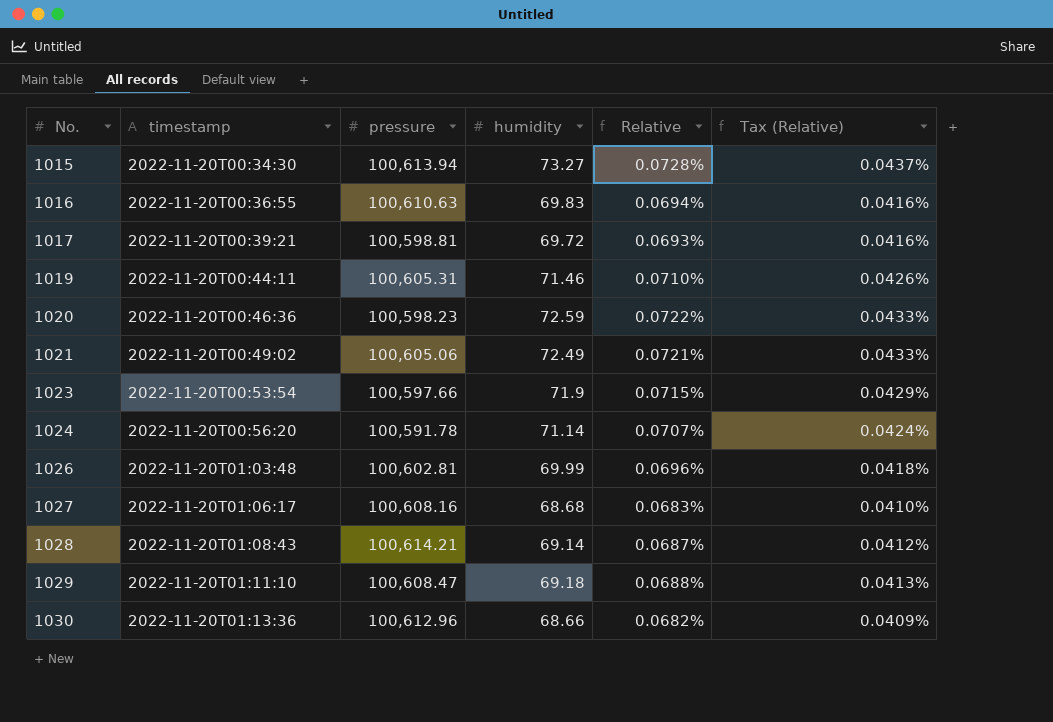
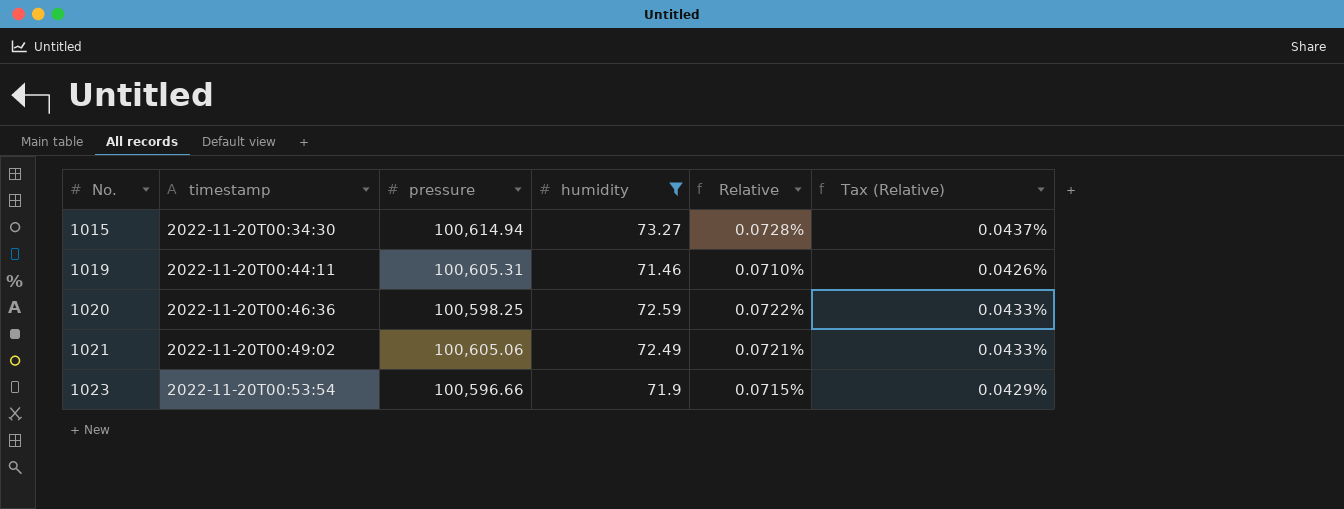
filter: none -> humidity >= 71.46
1015 | pressure: 100,613.94 -> 100,614.94
1020 | pressure: 100,598.23 -> 100,598.25
1023 | pressure: 100,597.66 -> 100,596.66

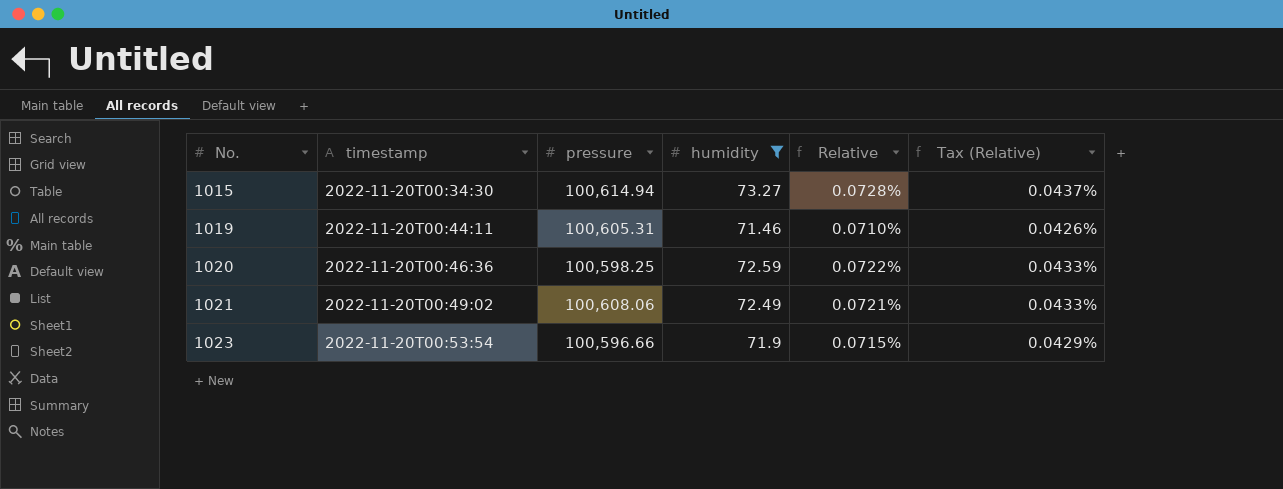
1021 | pressure: 100,605.06 -> 100,608.06

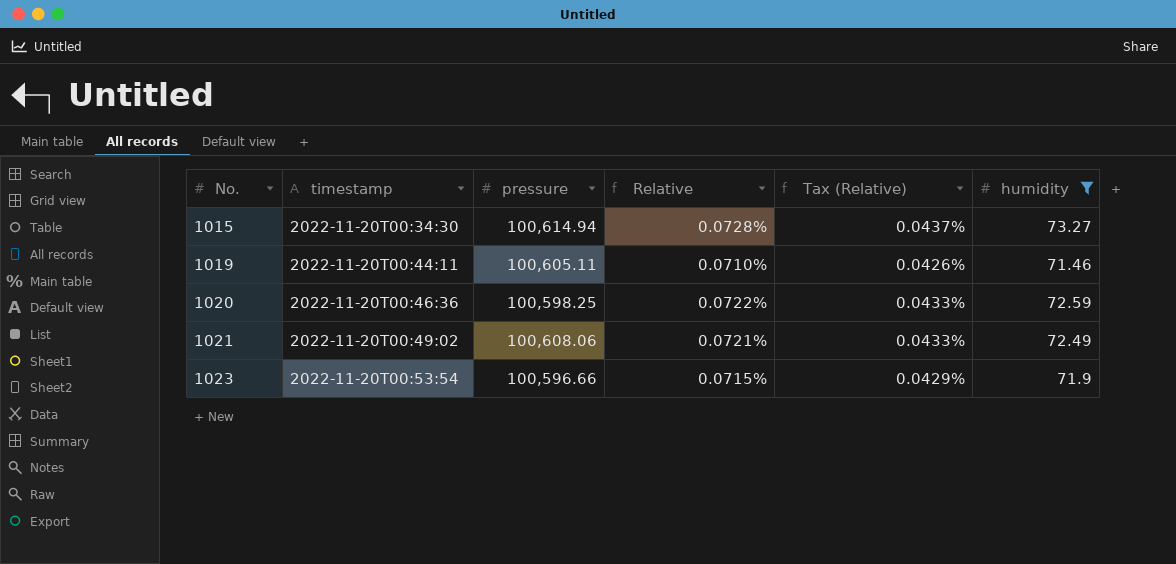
column humidity | position: 4 -> 6
1019 | pressure: 100,605.31 -> 100,605.11

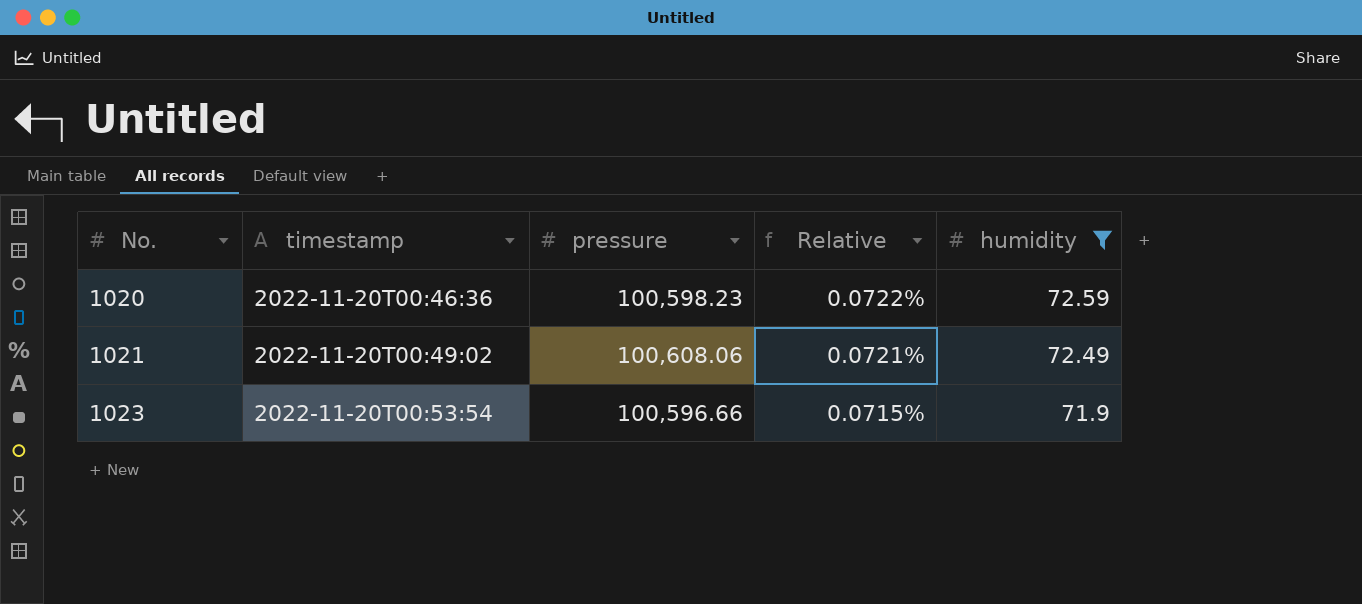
column Tax (Relative) | formula: [Relative] * 0.6 -> none
row 1015: 2022-11-20T00:34:30 | 100,614.94 | 0.0728% | 0.0437% | 73.27 -> none
row 1019: 2022-11-20T00:44:11 | 100,605.11 | 0.0710% | 0.0426% | 71.46 -> none
1020 | pressure: 100,598.25 -> 100,598.23

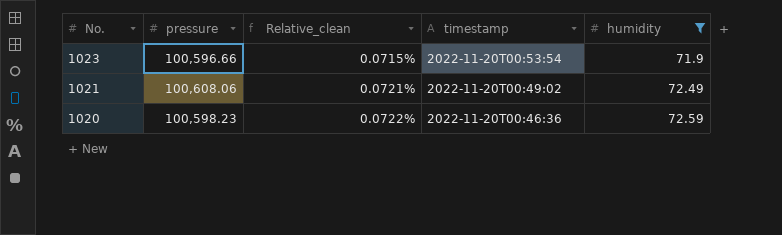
row order: No. ascending -> No. descending
column name: Relative -> Relative_clean
column timestamp | position: 2 -> 4

